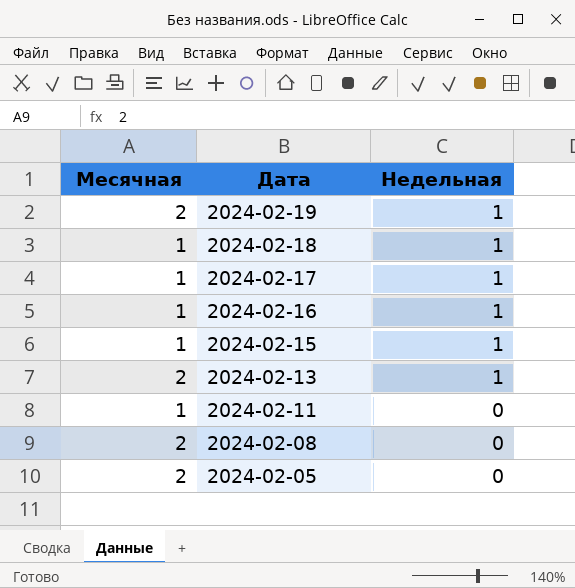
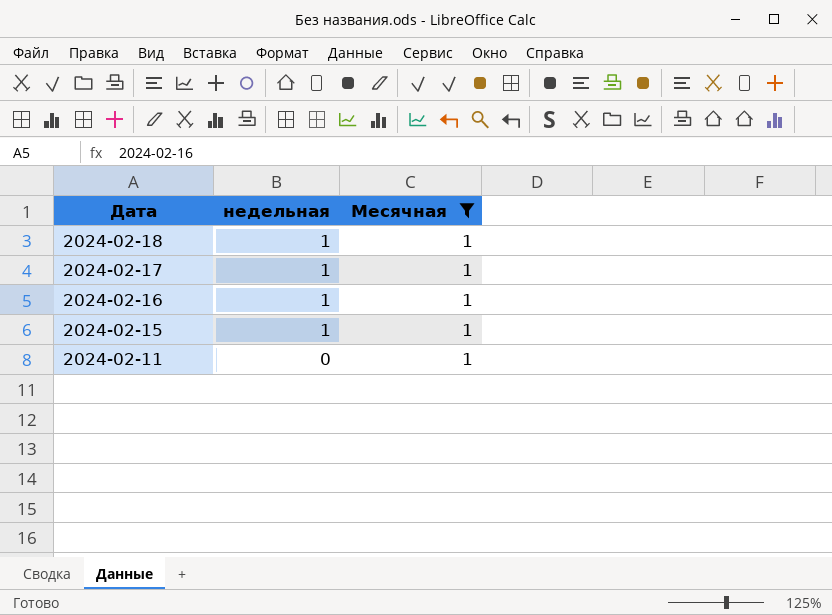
filter: none -> Месячная = 1
column name: Недельная -> недельная
column Месячная | position: 1 -> 3

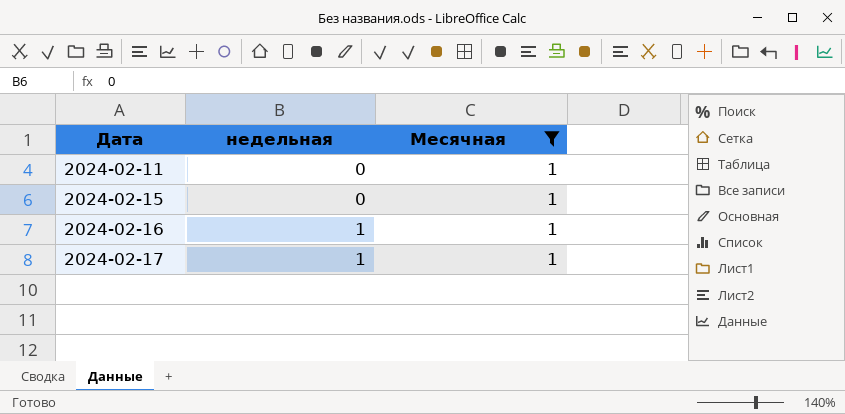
row order: Дата descending -> Дата ascending
row 2024-02-18: 1 | 1 -> none
2024-02-15 | недельная: 1 -> 0

